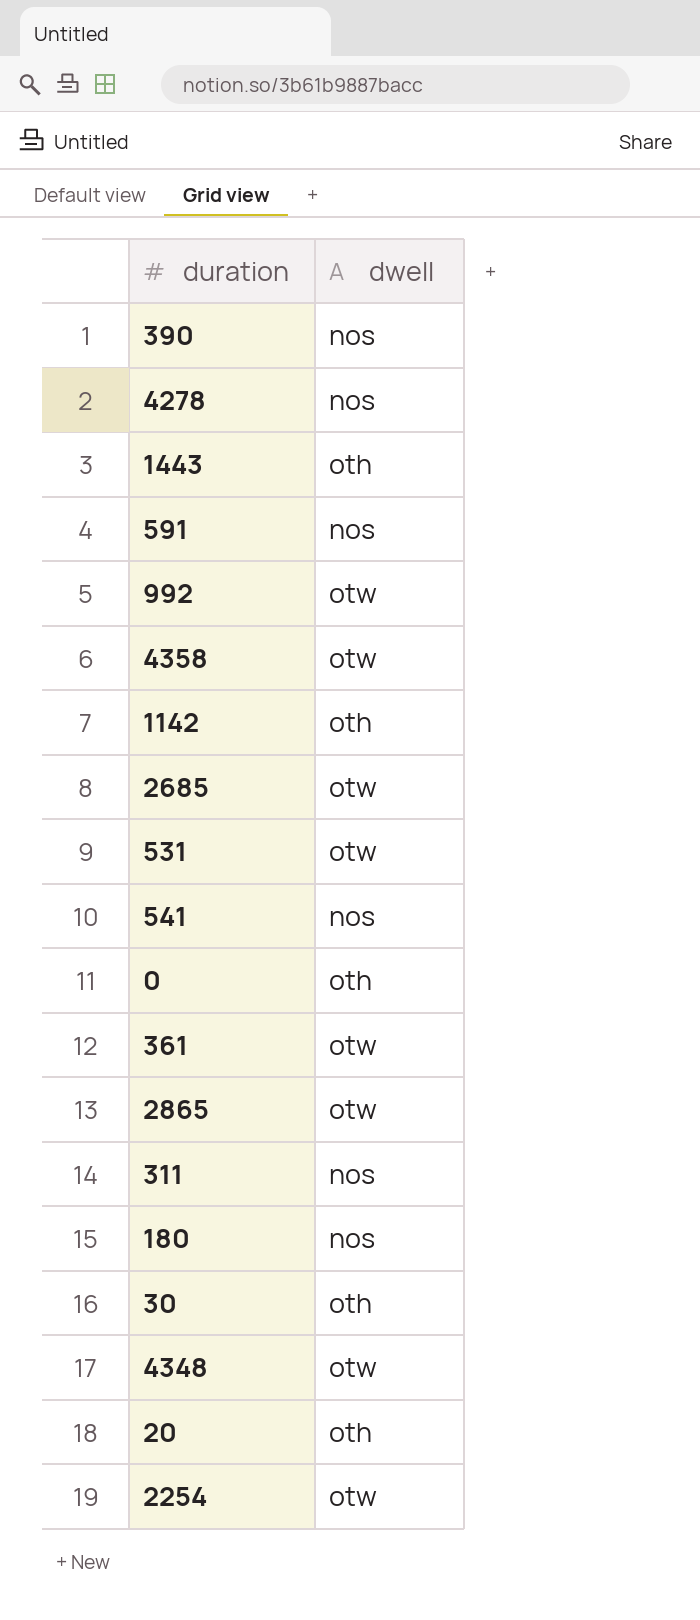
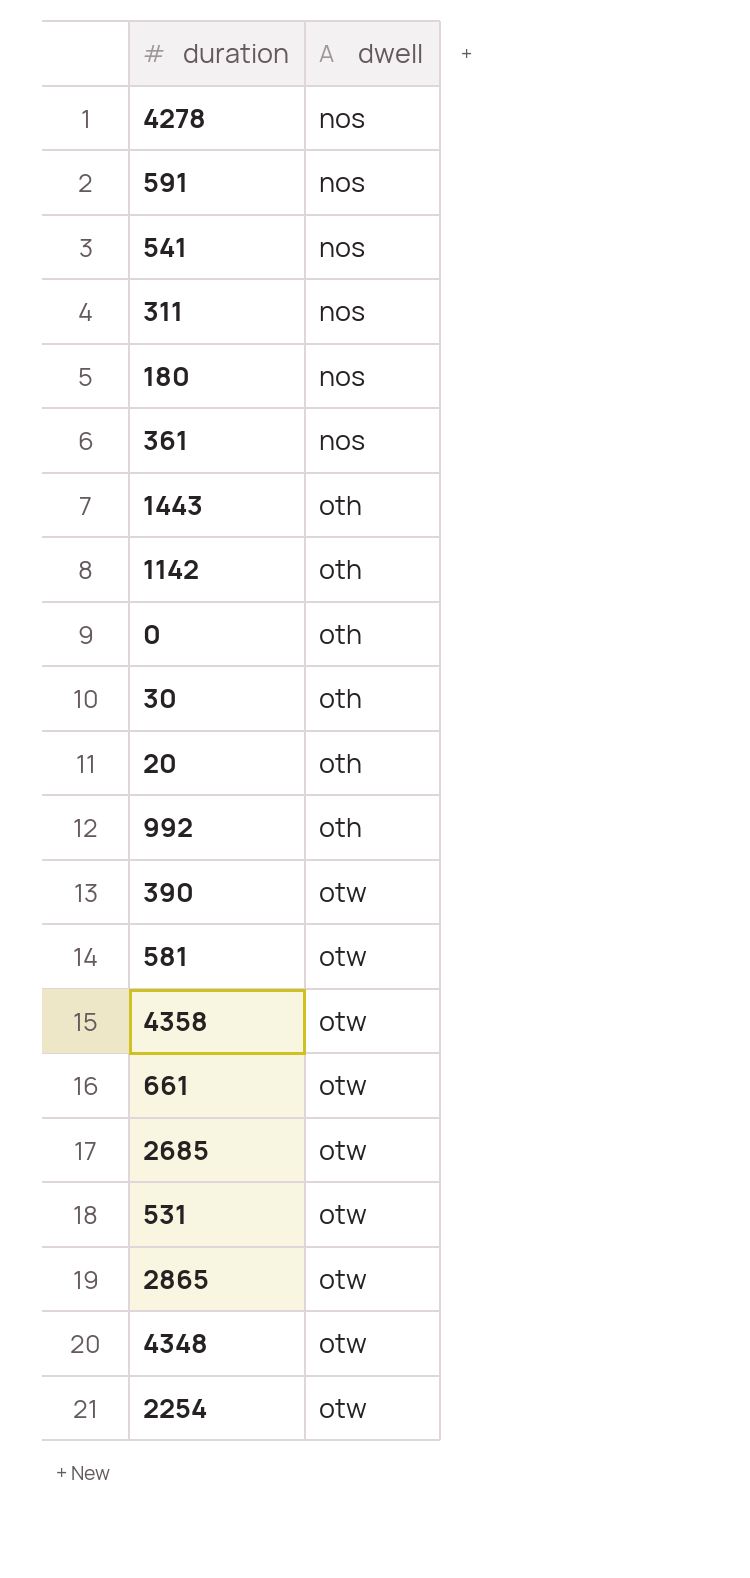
row order: none -> dwell ascending
361 | dwell: otw -> nos
992 | dwell: otw -> oth
390 | dwell: nos -> otw
row 581: none -> otw
row 661: none -> otw

